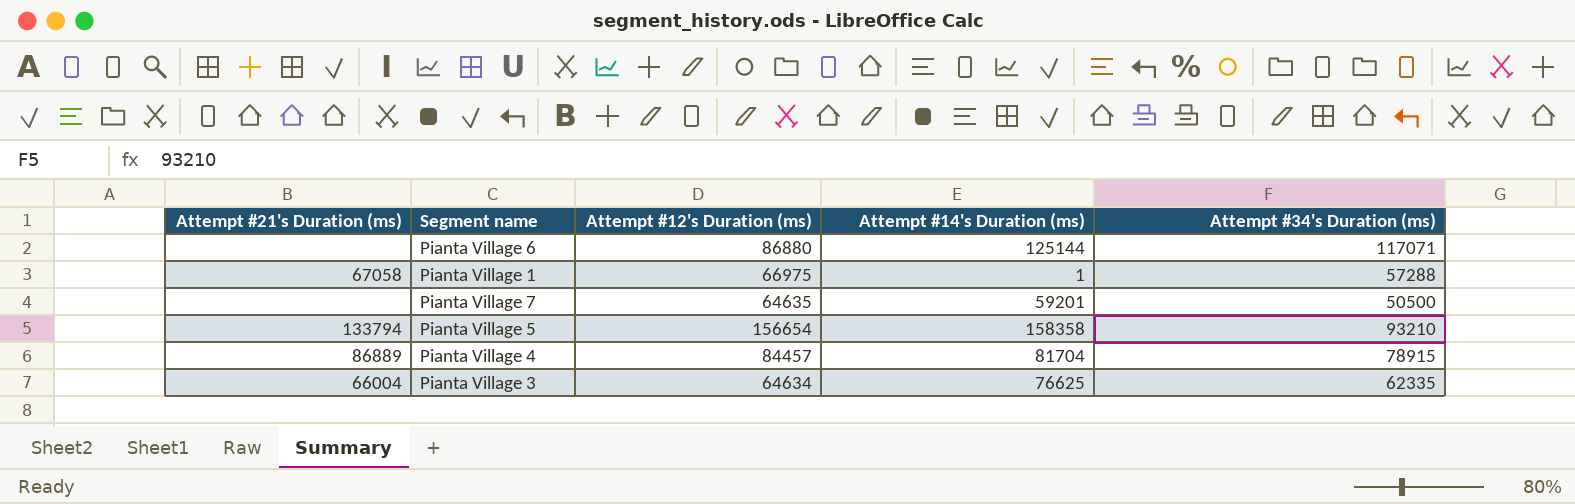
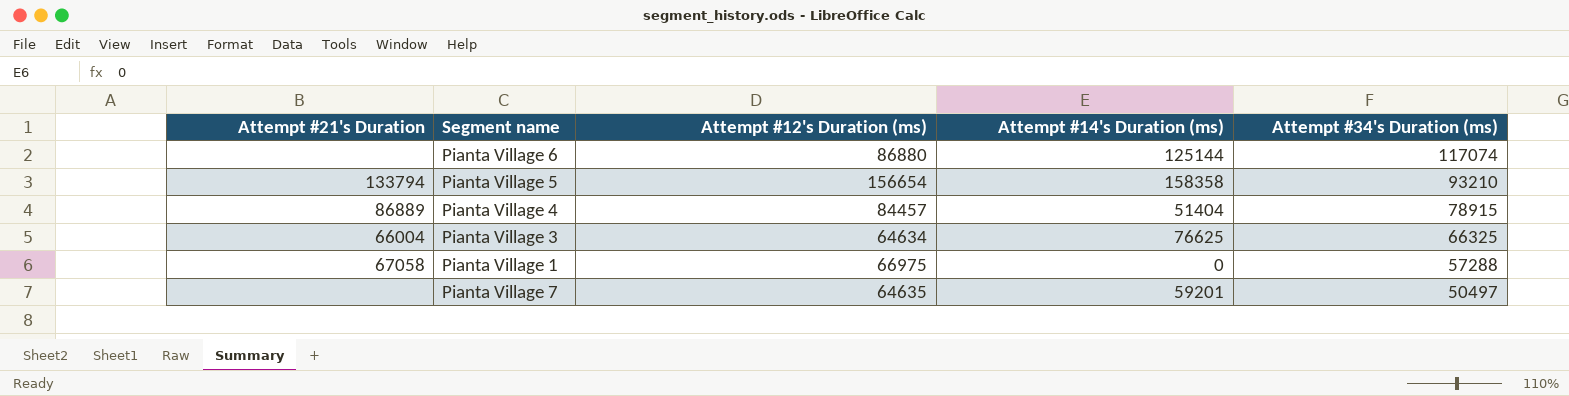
row order: none -> Attempt #34's Duration (ms) descending
column name: Attempt #21's Duration (ms) -> Attempt #21's Duration
Pianta Village 6 | Attempt #34's Duration (ms): 117071 -> 117074
Pianta Village 4 | Attempt #14's Duration (ms): 81704 -> 51404
Pianta Village 3 | Attempt #34's Duration (ms): 62335 -> 66325
Pianta Village 1 | Attempt #14's Duration (ms): 1 -> 0
Pianta Village 7 | Attempt #34's Duration (ms): 50500 -> 50497

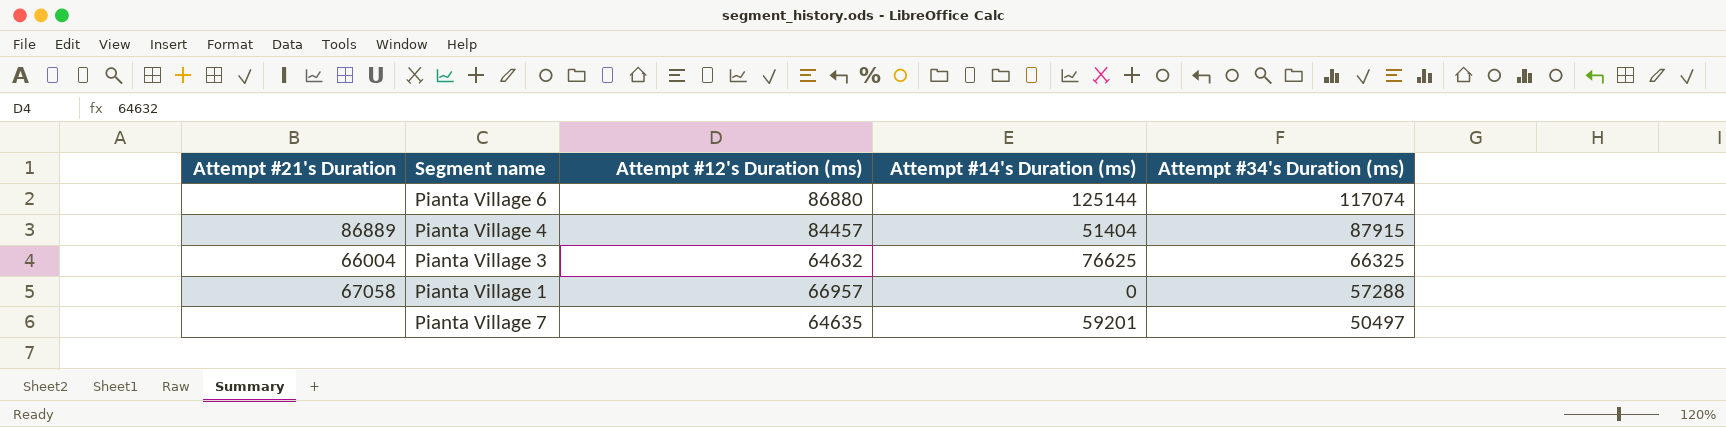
row Pianta Village 5: 133794 | 156654 | 158358 | 93210 -> none
Pianta Village 4 | Attempt #34's Duration (ms): 78915 -> 87915
Pianta Village 3 | Attempt #12's Duration (ms): 64634 -> 64632
Pianta Village 1 | Attempt #12's Duration (ms): 66975 -> 66957

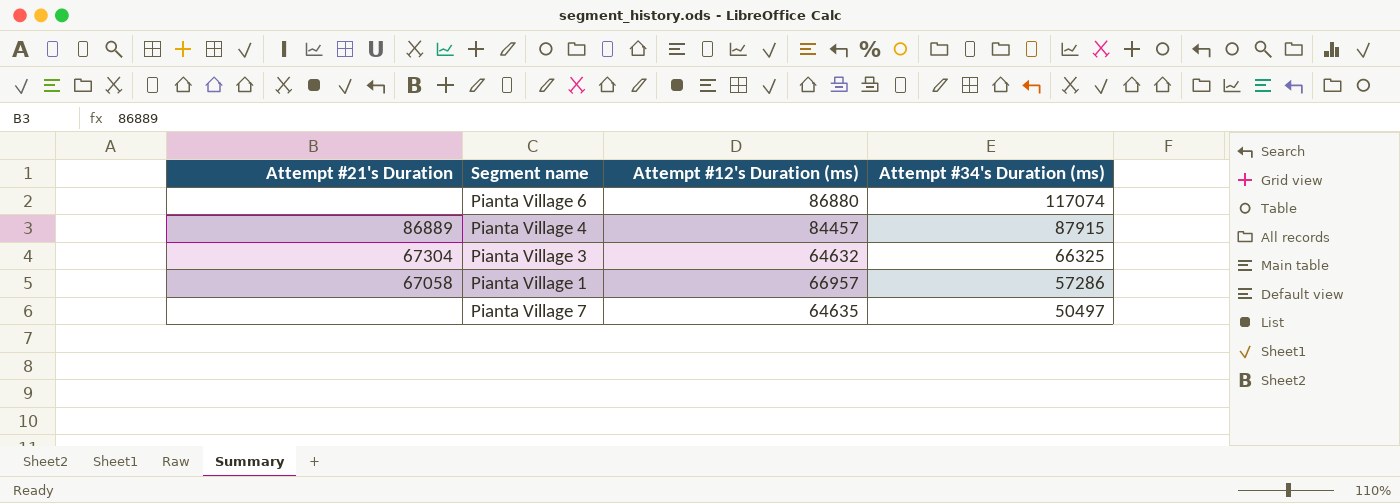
column Attempt #14's Duration (ms) | position: 4 -> none
Pianta Village 3 | Attempt #21's Duration: 66004 -> 67304
Pianta Village 1 | Attempt #34's Duration (ms): 57288 -> 57286

